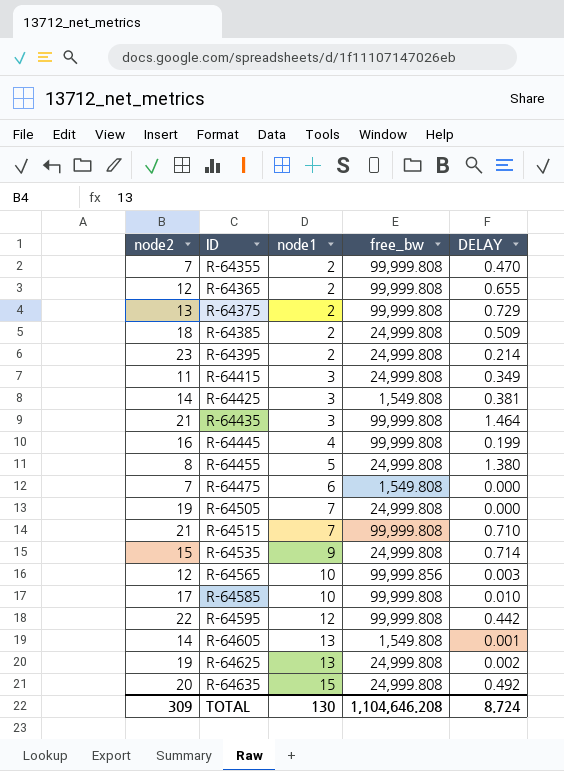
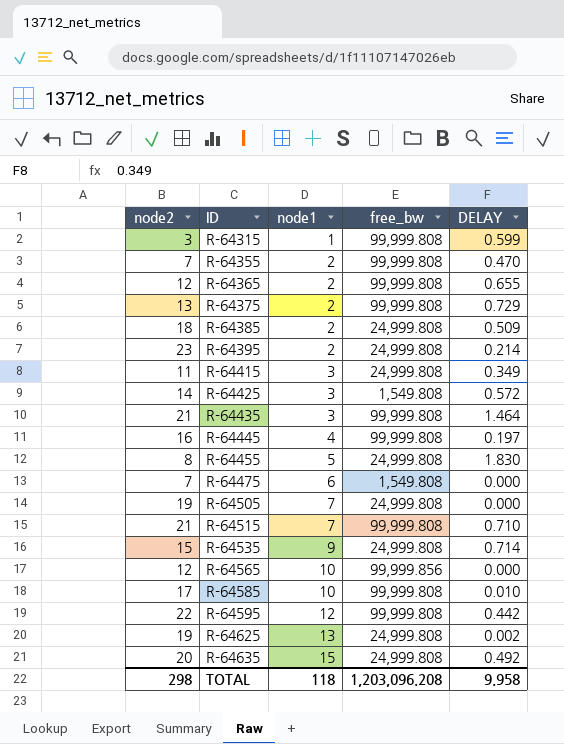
row R-64605: 14 | 13 | 1,549.808 | 0.001 -> none
row R-64315: none -> 3 | 1 | 99,999.808 | 0.599
R-64425 | DELAY: 0.381 -> 0.572
R-64445 | DELAY: 0.199 -> 0.197
R-64455 | DELAY: 1.380 -> 1.830
R-64565 | DELAY: 0.003 -> 0.000
TOTAL | node2: 309 -> 298
TOTAL | node1: 130 -> 118
TOTAL | free_bw: 1,104,646.208 -> 1,203,096.208
TOTAL | DELAY: 8.724 -> 9.958

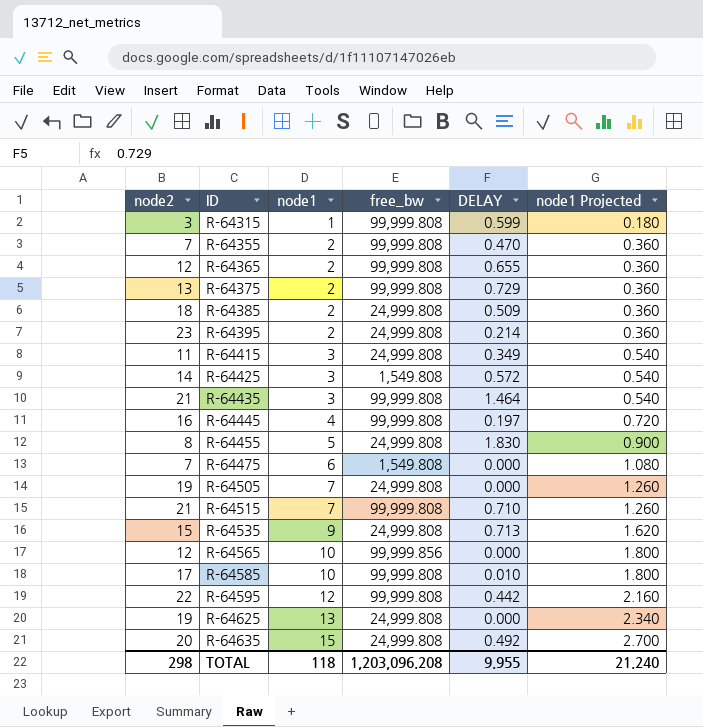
column node1 Projected | formula: none -> [node1] * 0.18
R-64535 | DELAY: 0.714 -> 0.713
R-64625 | DELAY: 0.002 -> 0.000
TOTAL | DELAY: 9.958 -> 9.955

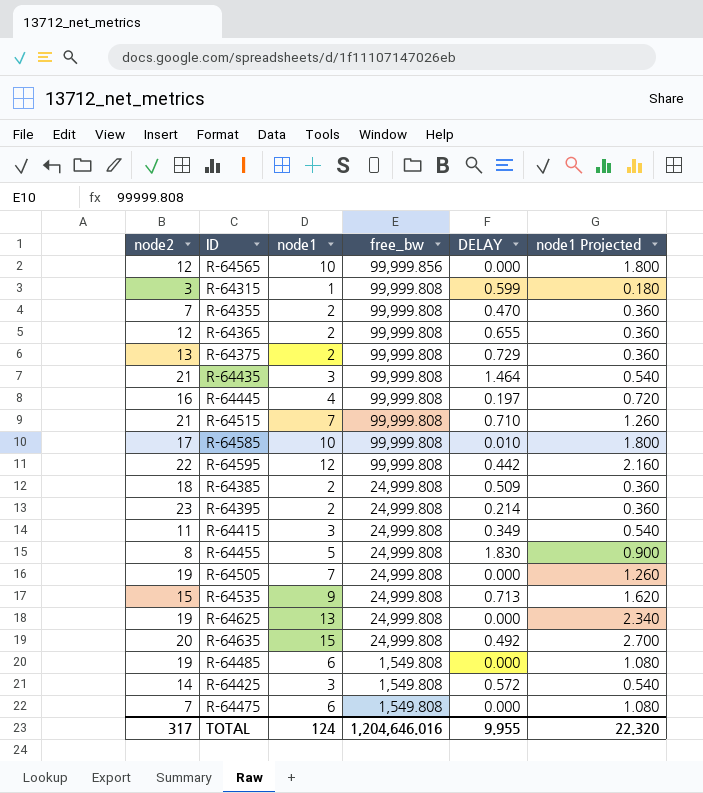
row order: ID ascending -> free_bw descending
row R-64485: none -> 19 | 6 | 1,549.808 | 0.000 | 1.080
TOTAL | node2: 298 -> 317
TOTAL | node1: 118 -> 124
TOTAL | free_bw: 1,203,096.208 -> 1,204,646.016
TOTAL | node1 Projected: 21.240 -> 22.320

